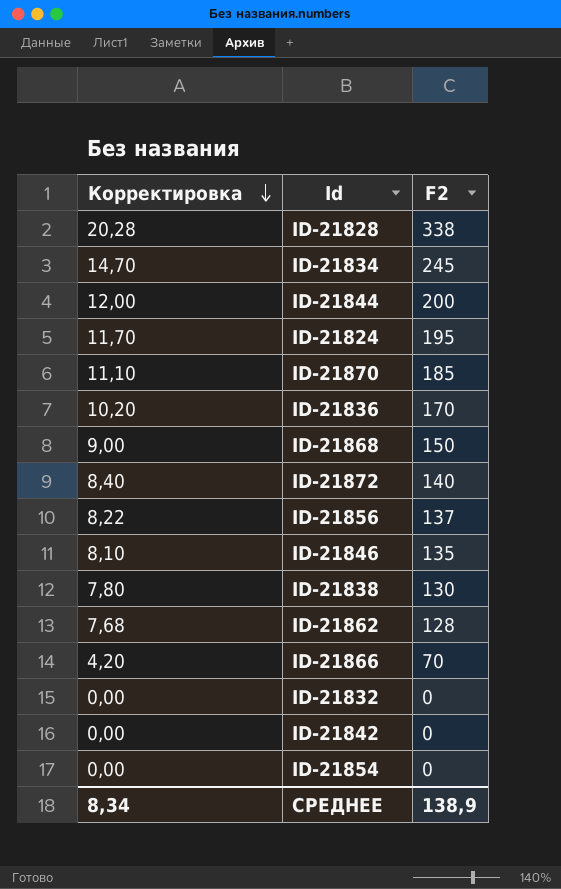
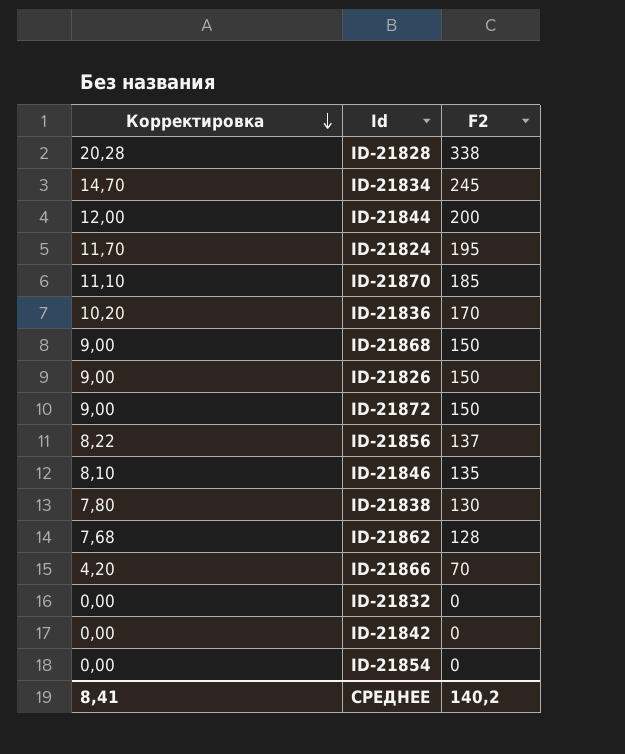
row ID-21826: none -> 9,00 | 150
ID-21872 | Корректировка: 8,40 -> 9,00
ID-21872 | F2: 140 -> 150
СРЕДНЕЕ | Корректировка: 8,34 -> 8,41
СРЕДНЕЕ | F2: 138,9 -> 140,2

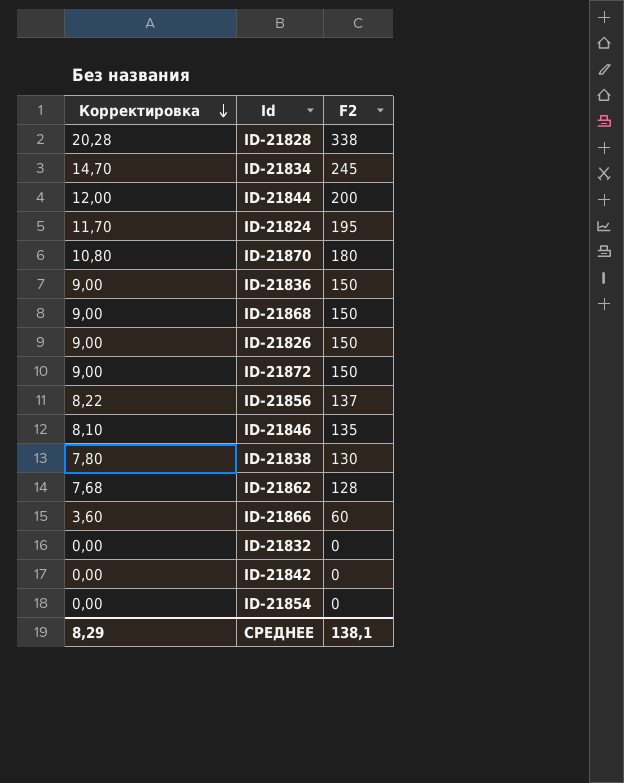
ID-21870 | Корректировка: 11,10 -> 10,80
ID-21870 | F2: 185 -> 180
ID-21836 | Корректировка: 10,20 -> 9,00
ID-21836 | F2: 170 -> 150
ID-21866 | Корректировка: 4,20 -> 3,60
ID-21866 | F2: 70 -> 60
СРЕДНЕЕ | Корректировка: 8,41 -> 8,29
СРЕДНЕЕ | F2: 140,2 -> 138,1

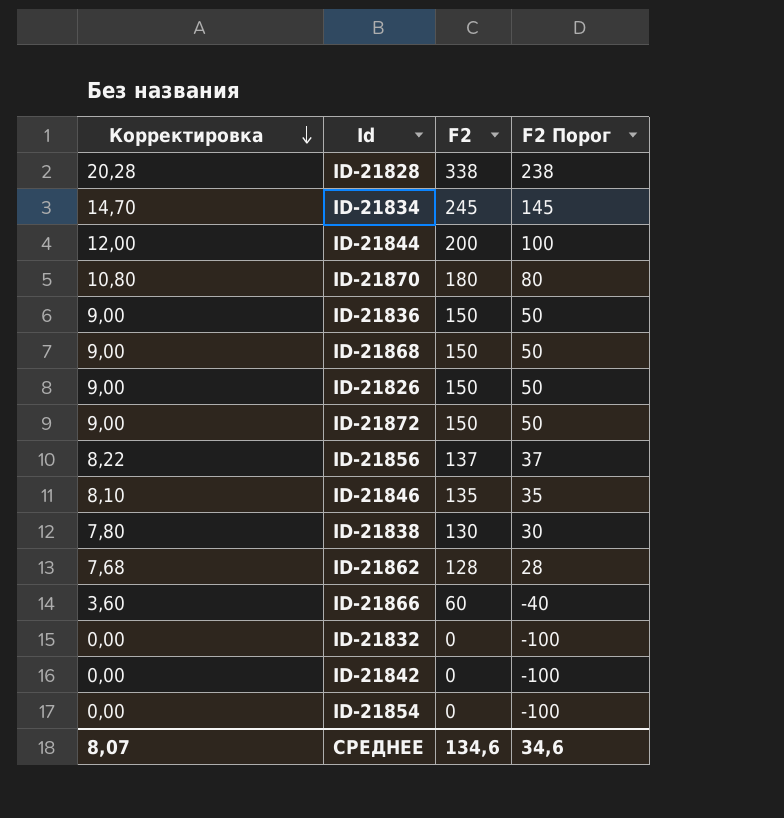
column F2 Порог | formula: none -> [F2] - 100
row ID-21824: 11,70 | 195 -> none
СРЕДНЕЕ | Корректировка: 8,29 -> 8,07
СРЕДНЕЕ | F2: 138,1 -> 134,6

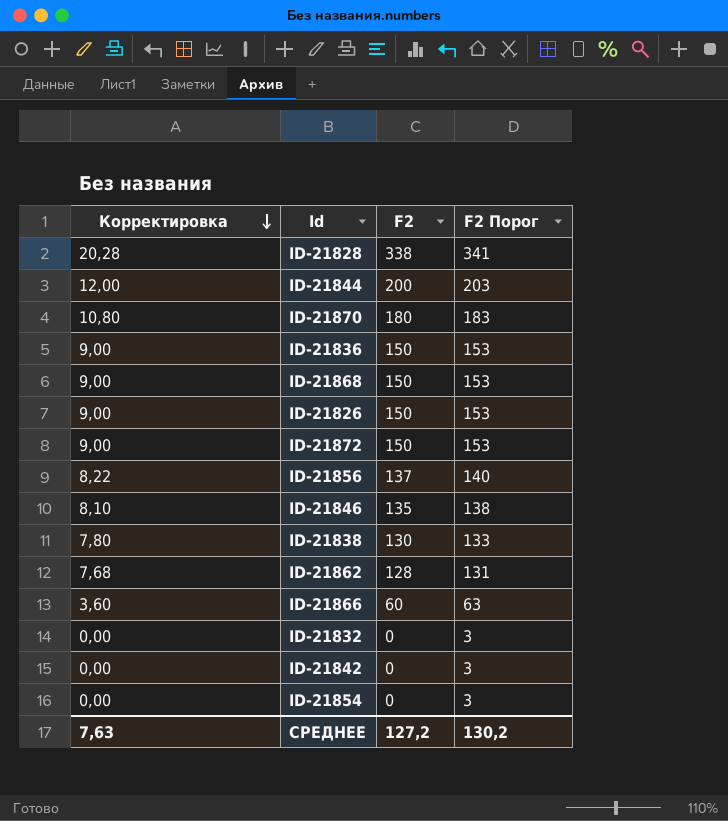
column F2 Порог | formula: [F2] - 100 -> [F2] + 3
row ID-21834: 14,70 | 245 | 145 -> none
СРЕДНЕЕ | Корректировка: 8,07 -> 7,63
СРЕДНЕЕ | F2: 134,6 -> 127,2
СРЕДНЕЕ | F2 Порог: 34,6 -> 130,2

